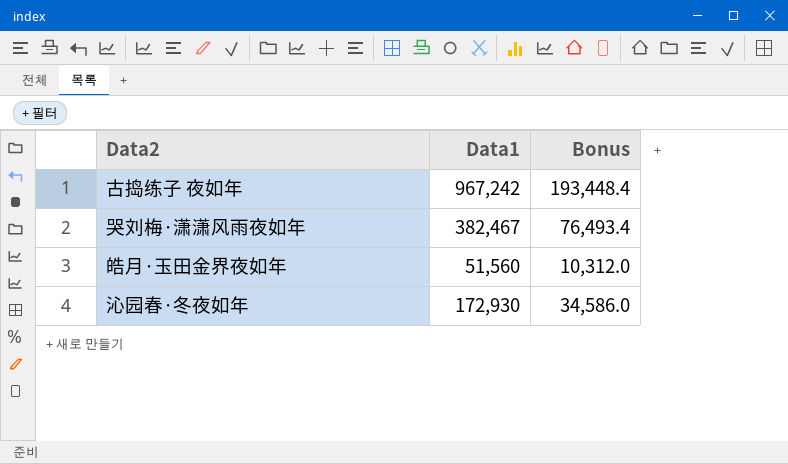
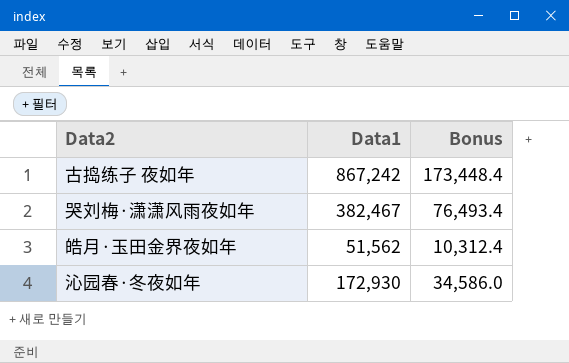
古捣练子 夜如年 | Data1: 967,242 -> 867,242
古捣练子 夜如年 | Bonus: 193,448.4 -> 173,448.4
皓月·玉田金界夜如年 | Data1: 51,560 -> 51,562
皓月·玉田金界夜如年 | Bonus: 10,312.0 -> 10,312.4

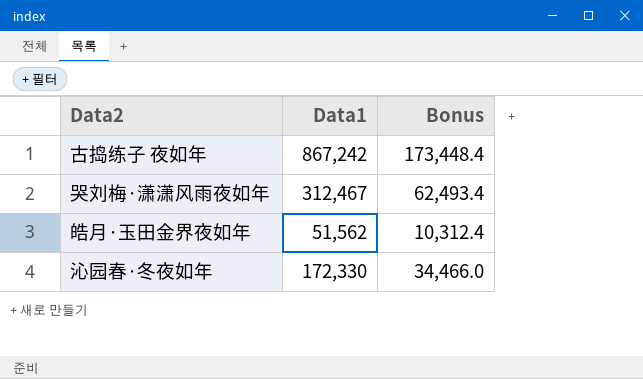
哭刘梅·潇潇风雨夜如年 | Data1: 382,467 -> 312,467
哭刘梅·潇潇风雨夜如年 | Bonus: 76,493.4 -> 62,493.4
沁园春·冬夜如年 | Data1: 172,930 -> 172,330
沁园春·冬夜如年 | Bonus: 34,586.0 -> 34,466.0

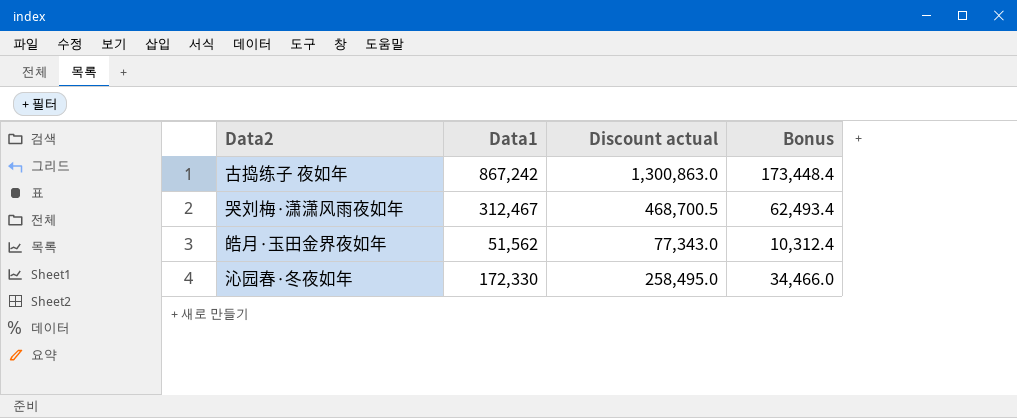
column Discount actual | formula: none -> [Data1] * 1.5

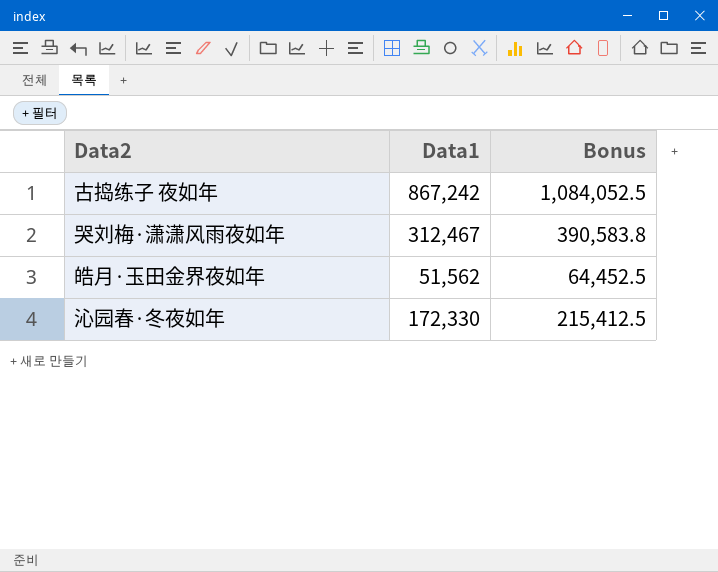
column Discount actual | formula: [Data1] * 1.5 -> none
column Bonus | formula: [Data1] * 0.2 -> [Data1] * 1.25

